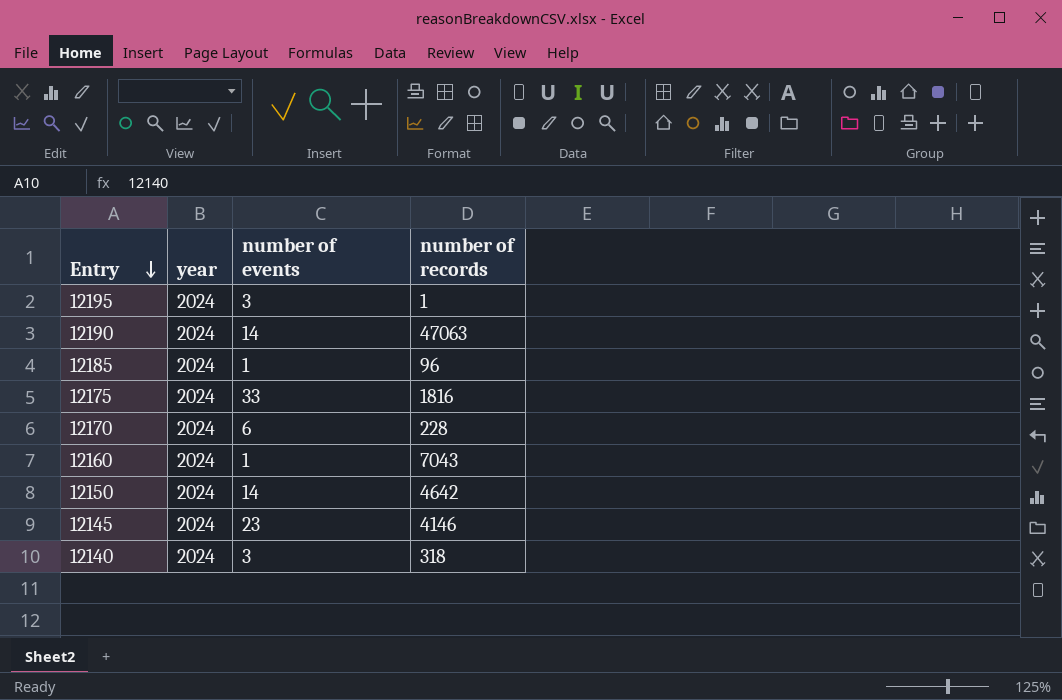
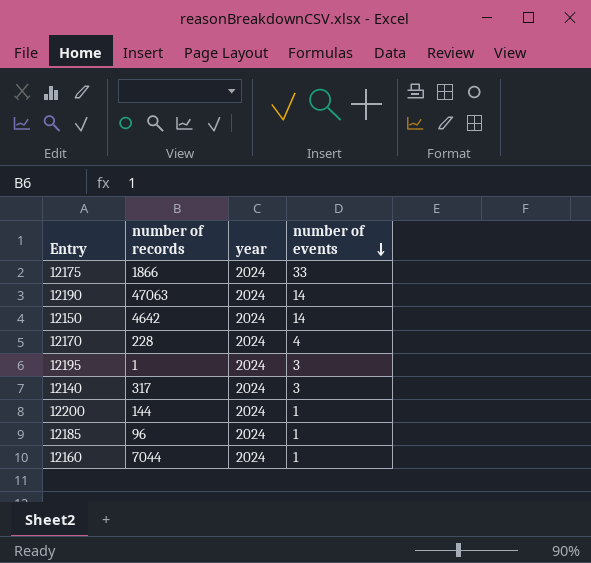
row order: Entry descending -> number of events descending
column number of records | position: 4 -> 2
row 12145: 2024 | 23 | 4146 -> none
12175 | number of records: 1816 -> 1866
12170 | number of events: 6 -> 4
12140 | number of records: 318 -> 317
row 12200: none -> 144 | 2024 | 1
12160 | number of records: 7043 -> 7044

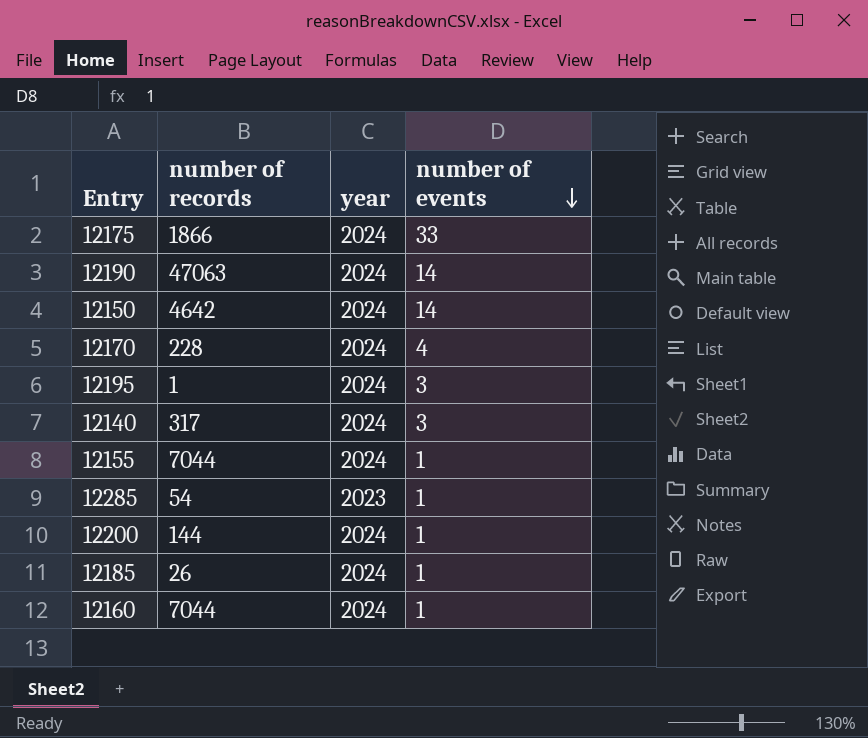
row 12155: none -> 7044 | 2024 | 1
row 12285: none -> 54 | 2023 | 1
12185 | number of records: 96 -> 26

